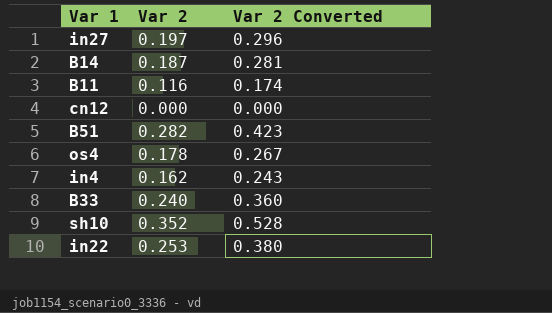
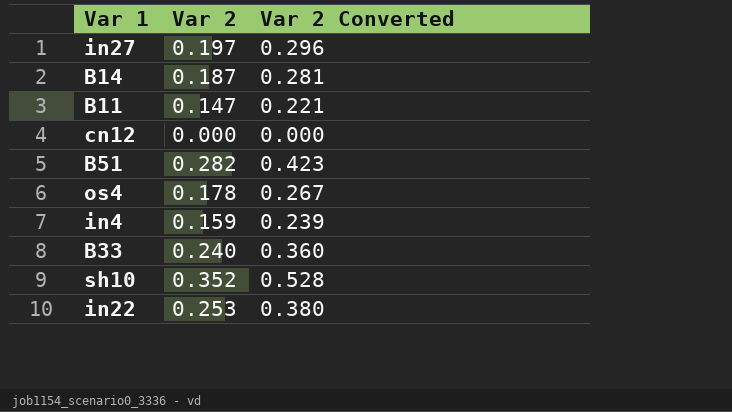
B11 | Var 2: 0.116 -> 0.147
B11 | Var 2 Converted: 0.174 -> 0.221
in4 | Var 2: 0.162 -> 0.159
in4 | Var 2 Converted: 0.243 -> 0.239

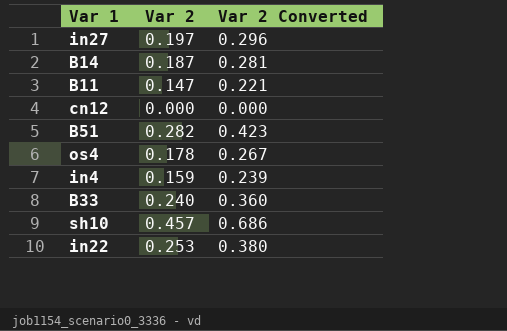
sh10 | Var 2: 0.352 -> 0.457
sh10 | Var 2 Converted: 0.528 -> 0.686

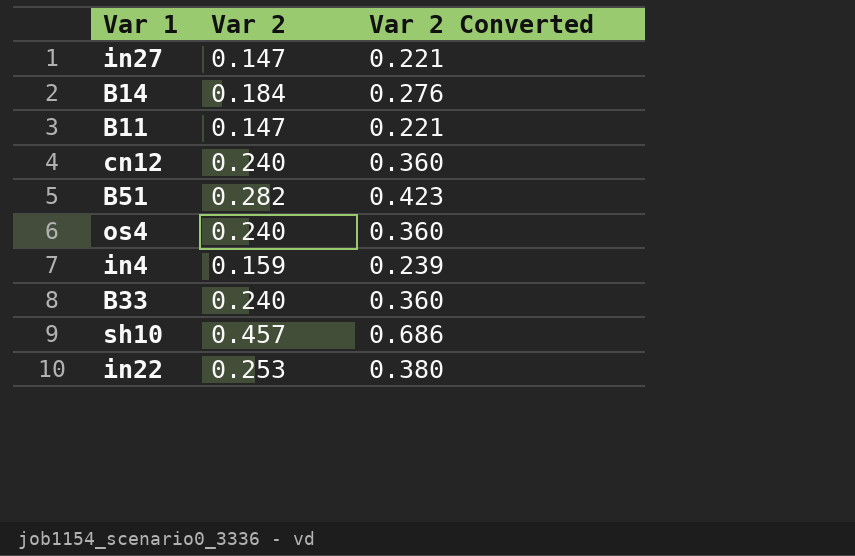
in27 | Var 2: 0.197 -> 0.147
in27 | Var 2 Converted: 0.296 -> 0.221
B14 | Var 2: 0.187 -> 0.184
B14 | Var 2 Converted: 0.281 -> 0.276
cn12 | Var 2: 0.000 -> 0.240
cn12 | Var 2 Converted: 0.000 -> 0.360
os4 | Var 2: 0.178 -> 0.240
os4 | Var 2 Converted: 0.267 -> 0.360

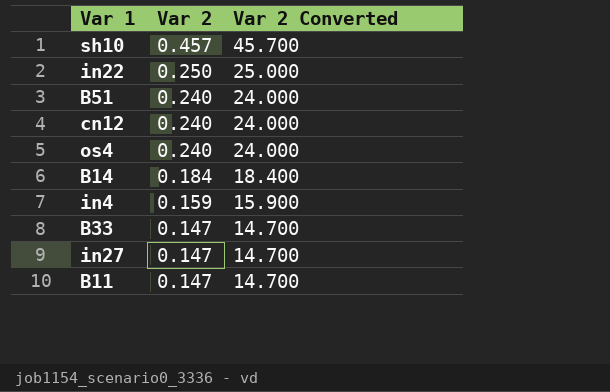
row order: none -> Var 2 descending
column Var 2 Converted | formula: [Var 2] * 1.5 -> [Var 2] * 100
in22 | Var 2: 0.253 -> 0.250
B51 | Var 2: 0.282 -> 0.240
B33 | Var 2: 0.240 -> 0.147

